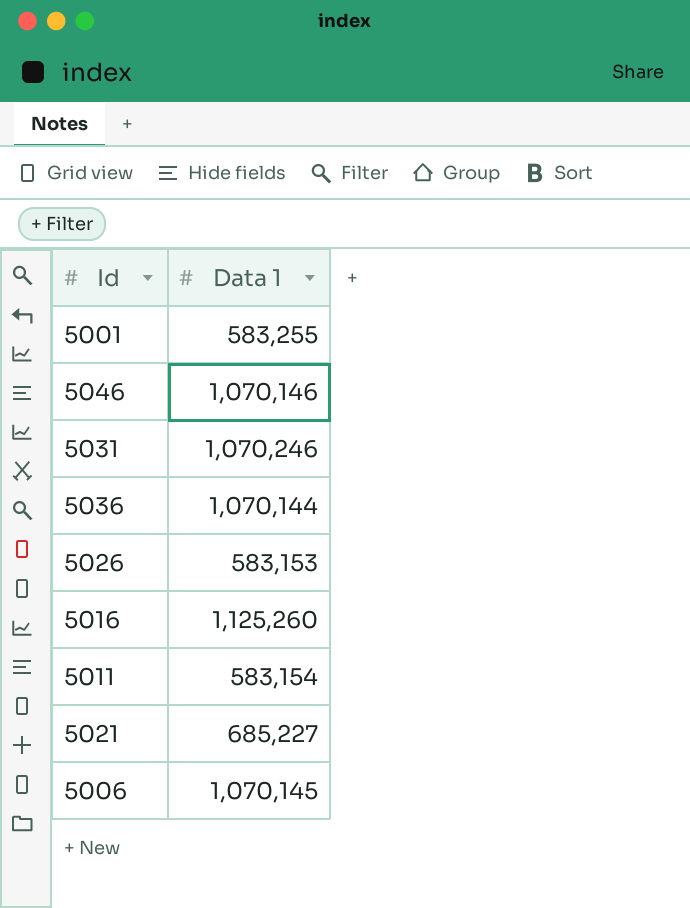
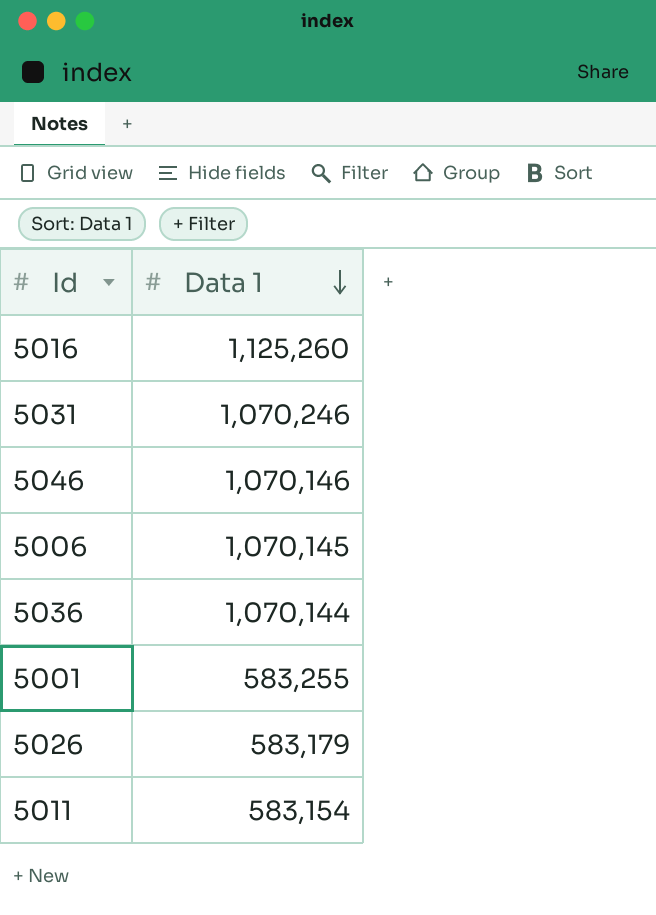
row order: none -> Data 1 descending
row 5021: 685,227 -> none
5026 | Data 1: 583,153 -> 583,179

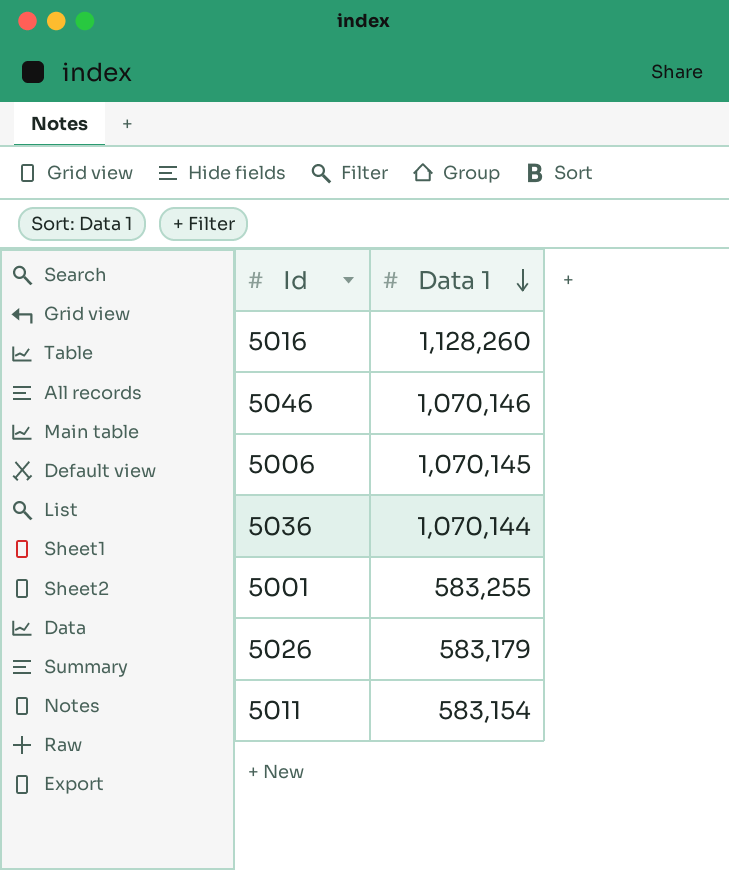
row 5031: 1,070,246 -> none
5016 | Data 1: 1,125,260 -> 1,128,260

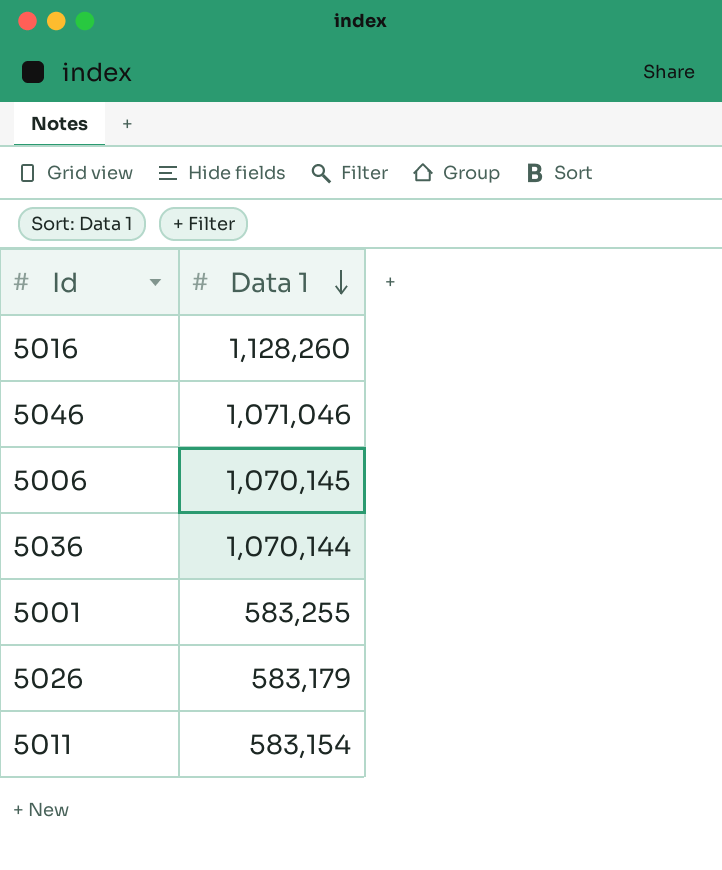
5046 | Data 1: 1,070,146 -> 1,071,046

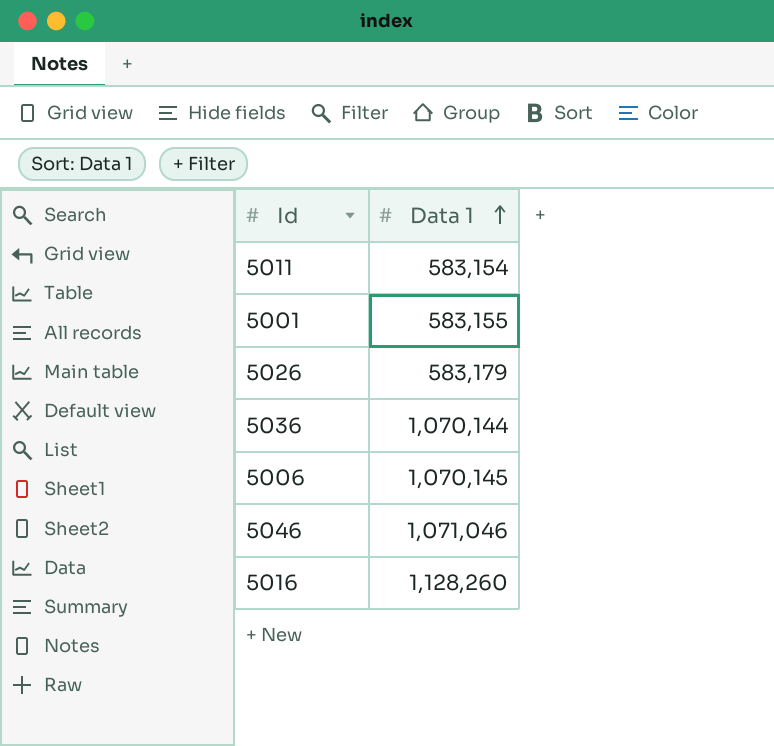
row order: Data 1 descending -> Data 1 ascending
5001 | Data 1: 583,255 -> 583,155

